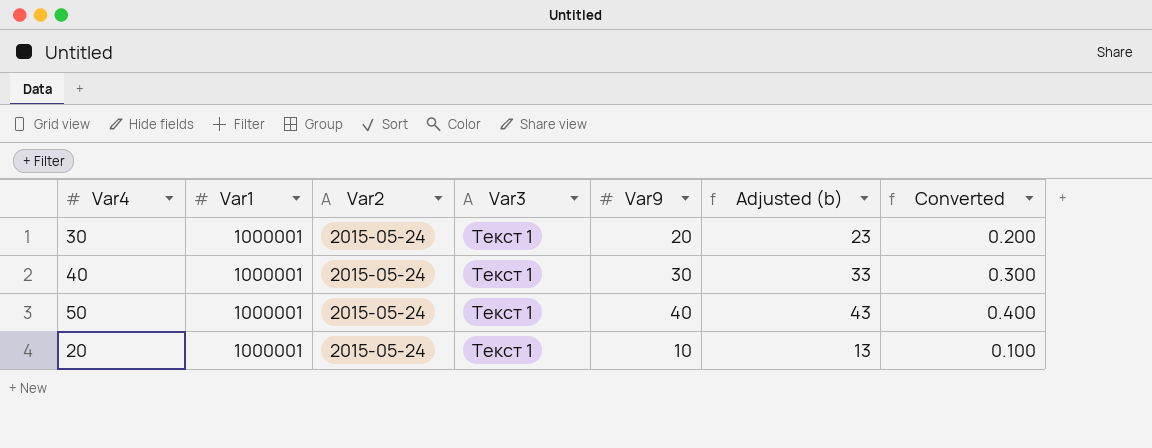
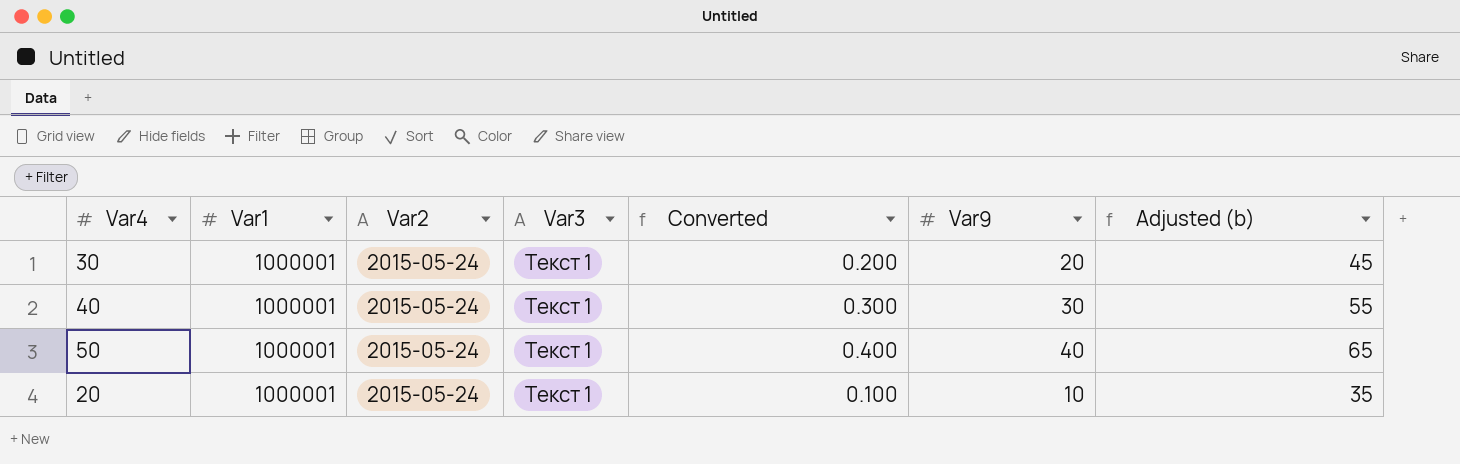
column Converted | position: 7 -> 5
column Adjusted (b) | formula: [Var9] + 3 -> [Var9] + 25

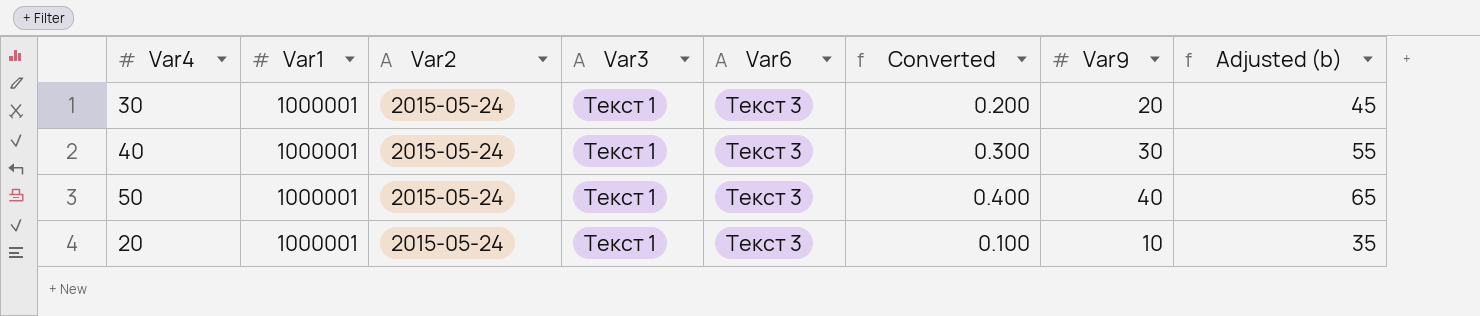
column Var6 | position: none -> 5

